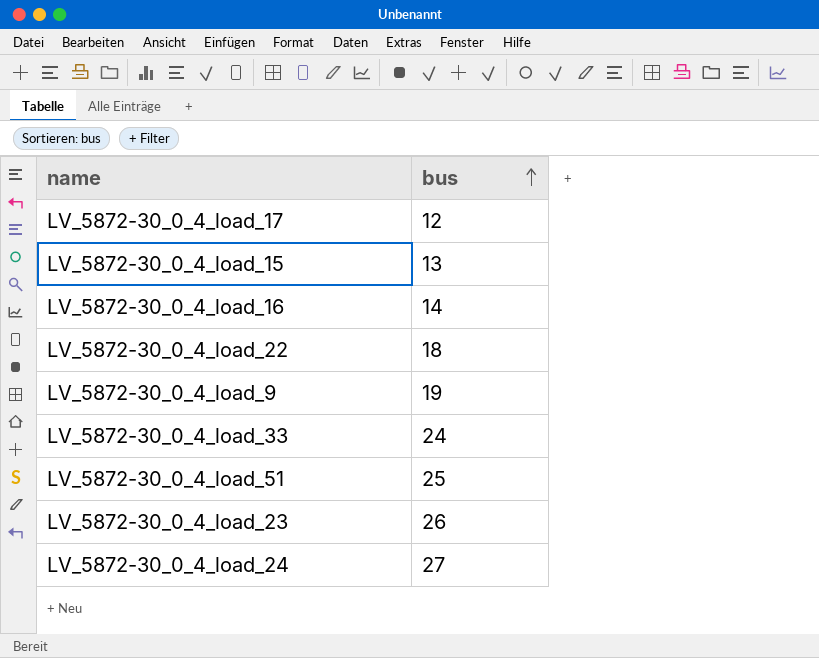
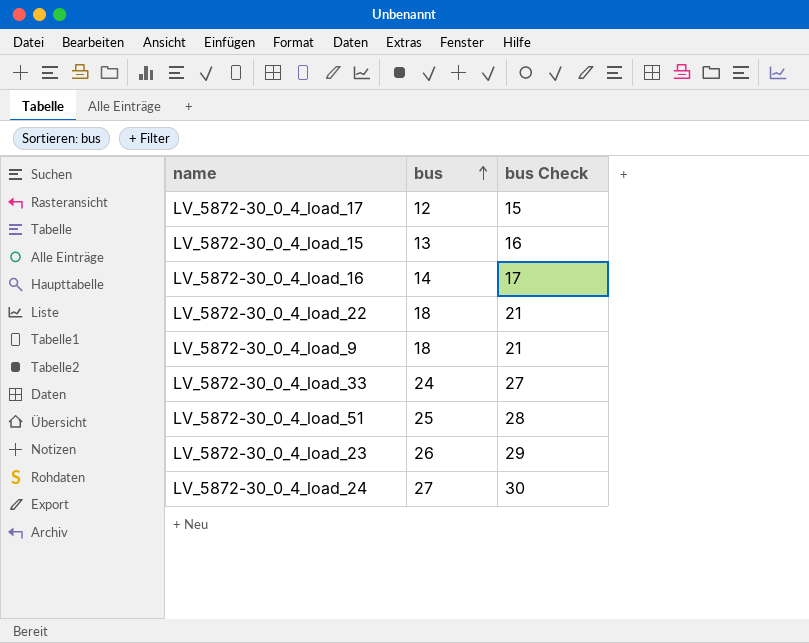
column bus Check | formula: none -> [bus] + 3
LV_5872-30_0_4_load_9 | bus: 19 -> 18

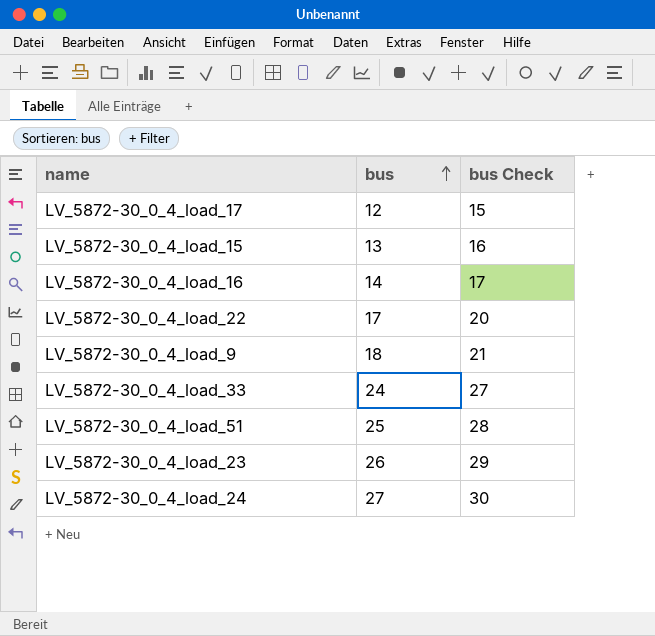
LV_5872-30_0_4_load_22 | bus: 18 -> 17
LV_5872-30_0_4_load_22 | bus Check: 21 -> 20

